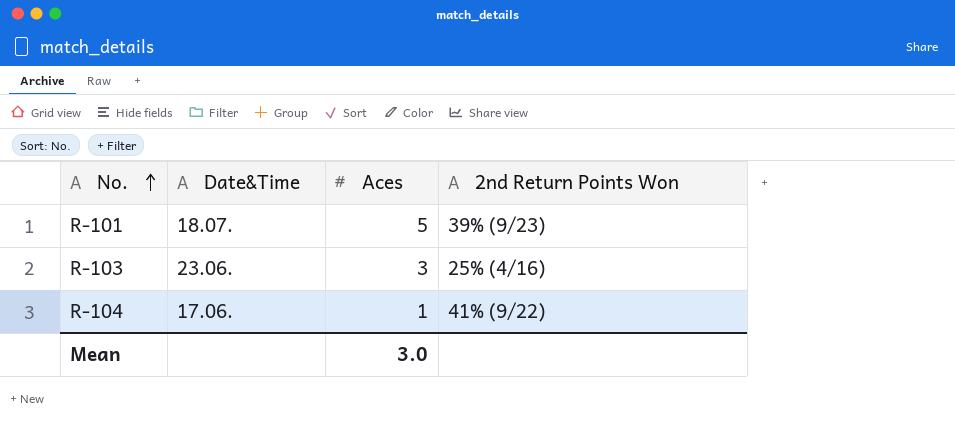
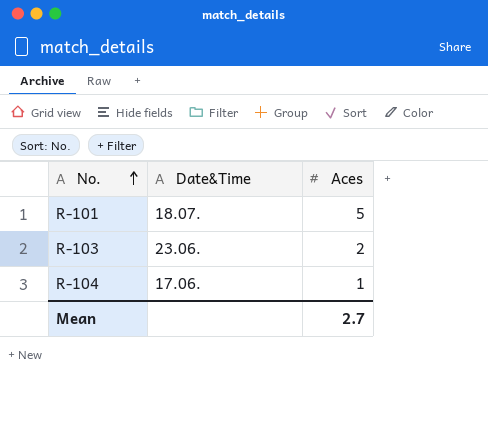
column 2nd Return Points Won | position: 4 -> none
R-103 | Aces: 3 -> 2
Mean | Aces: 3.0 -> 2.7

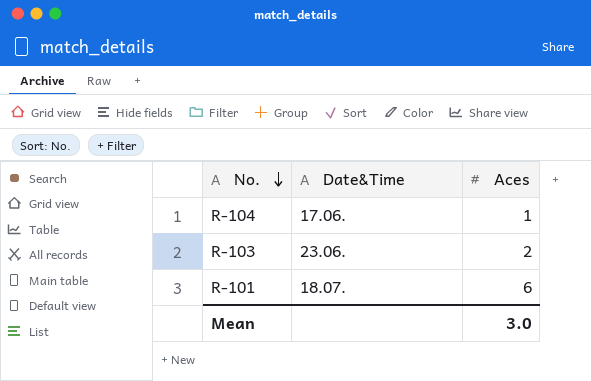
row order: No. ascending -> No. descending
R-101 | Aces: 5 -> 6
Mean | Aces: 2.7 -> 3.0

